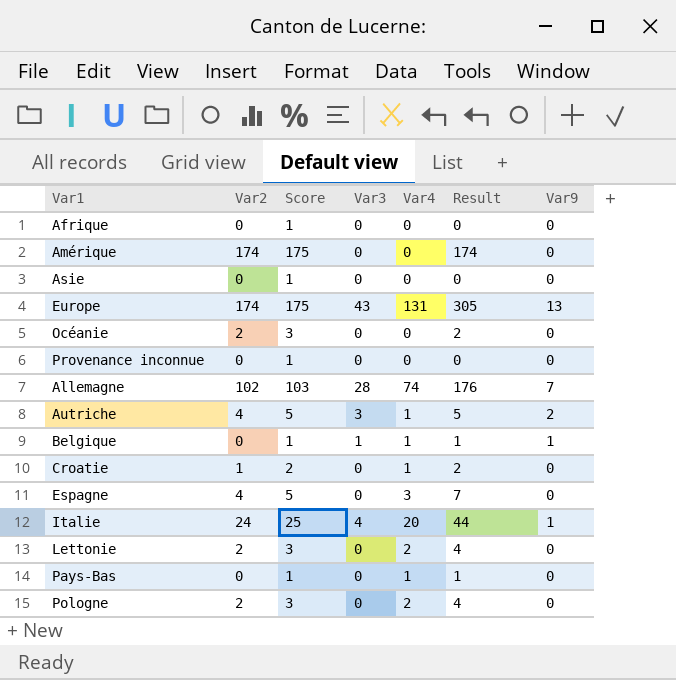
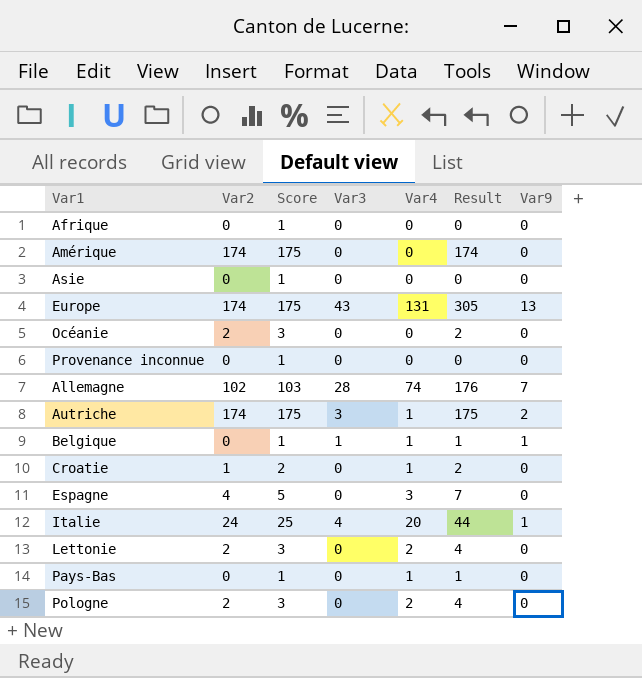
Autriche | Var2: 4 -> 174
Autriche | Score: 5 -> 175
Autriche | Result: 5 -> 175

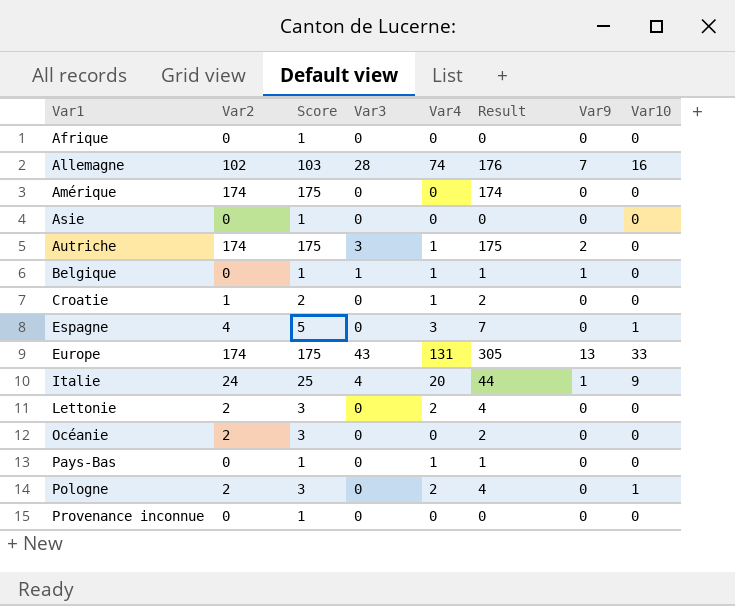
row order: none -> Var1 ascending
column Var10 | position: none -> 8

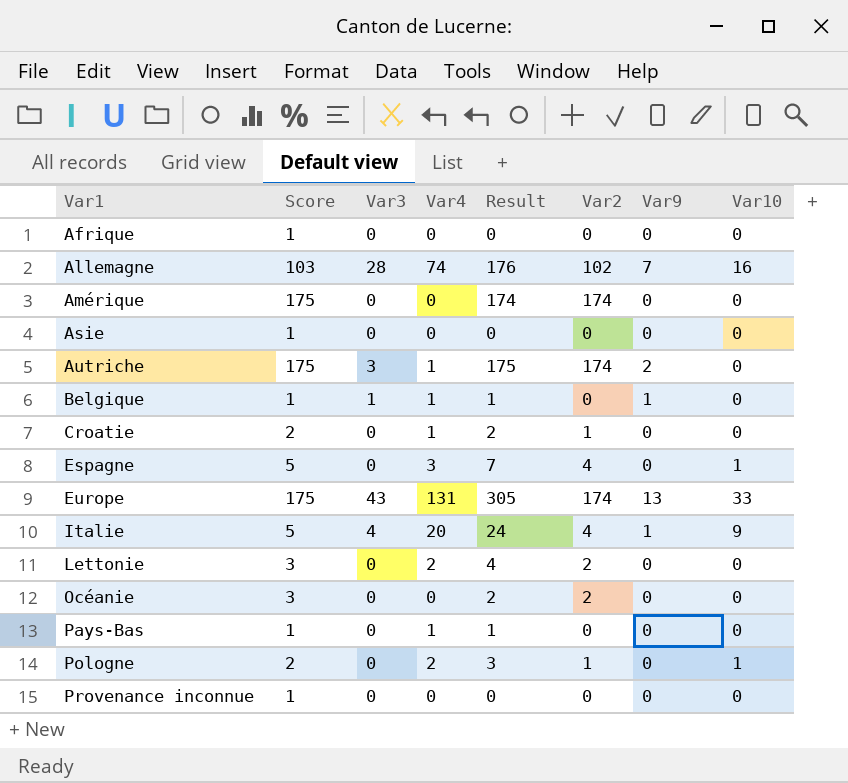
column Var2 | position: 2 -> 6
Italie | Score: 25 -> 5
Italie | Result: 44 -> 24
Italie | Var2: 24 -> 4
Pologne | Score: 3 -> 2
Pologne | Result: 4 -> 3
Pologne | Var2: 2 -> 1

